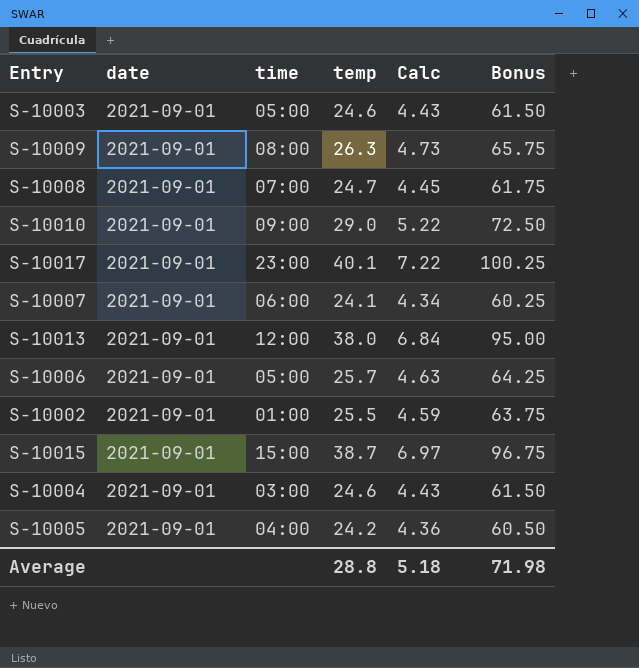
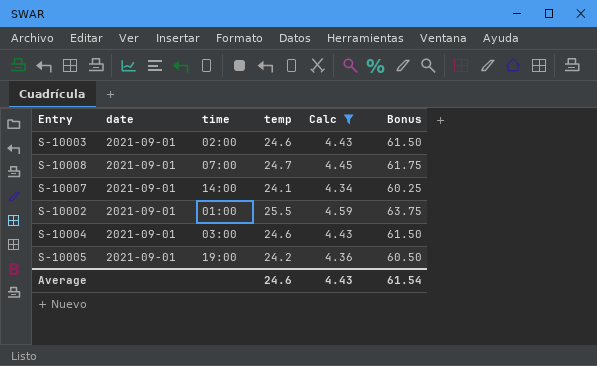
filter: none -> Calc <= 4.59
S-10003 | time: 05:00 -> 02:00
S-10007 | time: 06:00 -> 14:00
S-10005 | time: 04:00 -> 19:00
Average | temp: 28.8 -> 24.6
Average | Calc: 5.18 -> 4.43
Average | Bonus: 71.98 -> 61.54

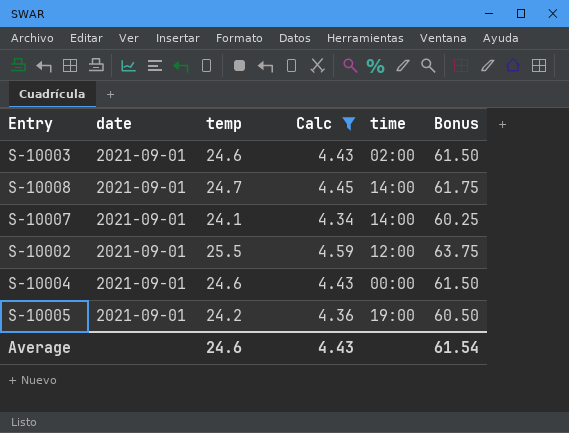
column time | position: 3 -> 5
S-10008 | time: 07:00 -> 14:00
S-10002 | time: 01:00 -> 12:00
S-10004 | time: 03:00 -> 00:00

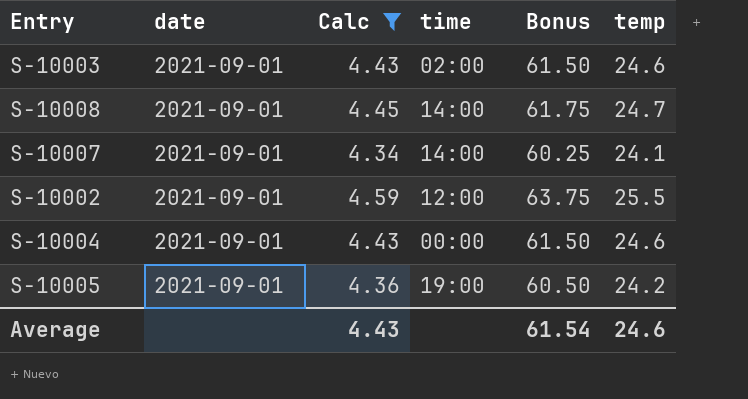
column temp | position: 3 -> 6

